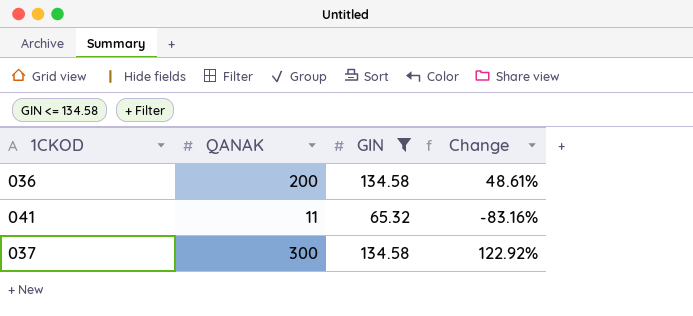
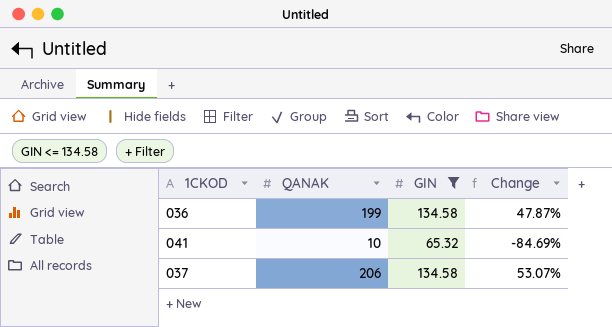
036 | QANAK: 200 -> 199
036 | Change: 48.61% -> 47.87%
041 | QANAK: 11 -> 10
041 | Change: -83.16% -> -84.69%
037 | QANAK: 300 -> 206
037 | Change: 122.92% -> 53.07%

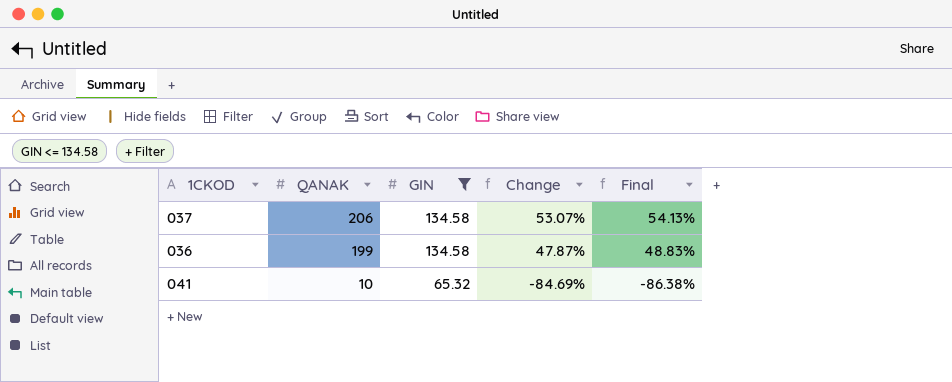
row order: none -> QANAK descending
column Final | formula: none -> [Change] * 1.02

